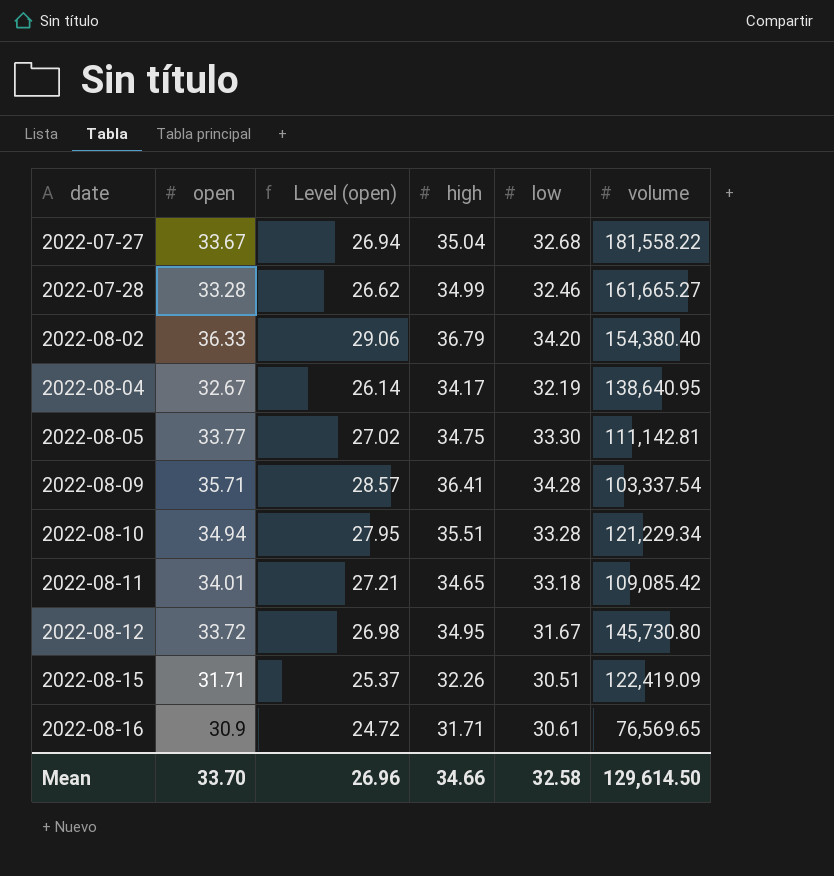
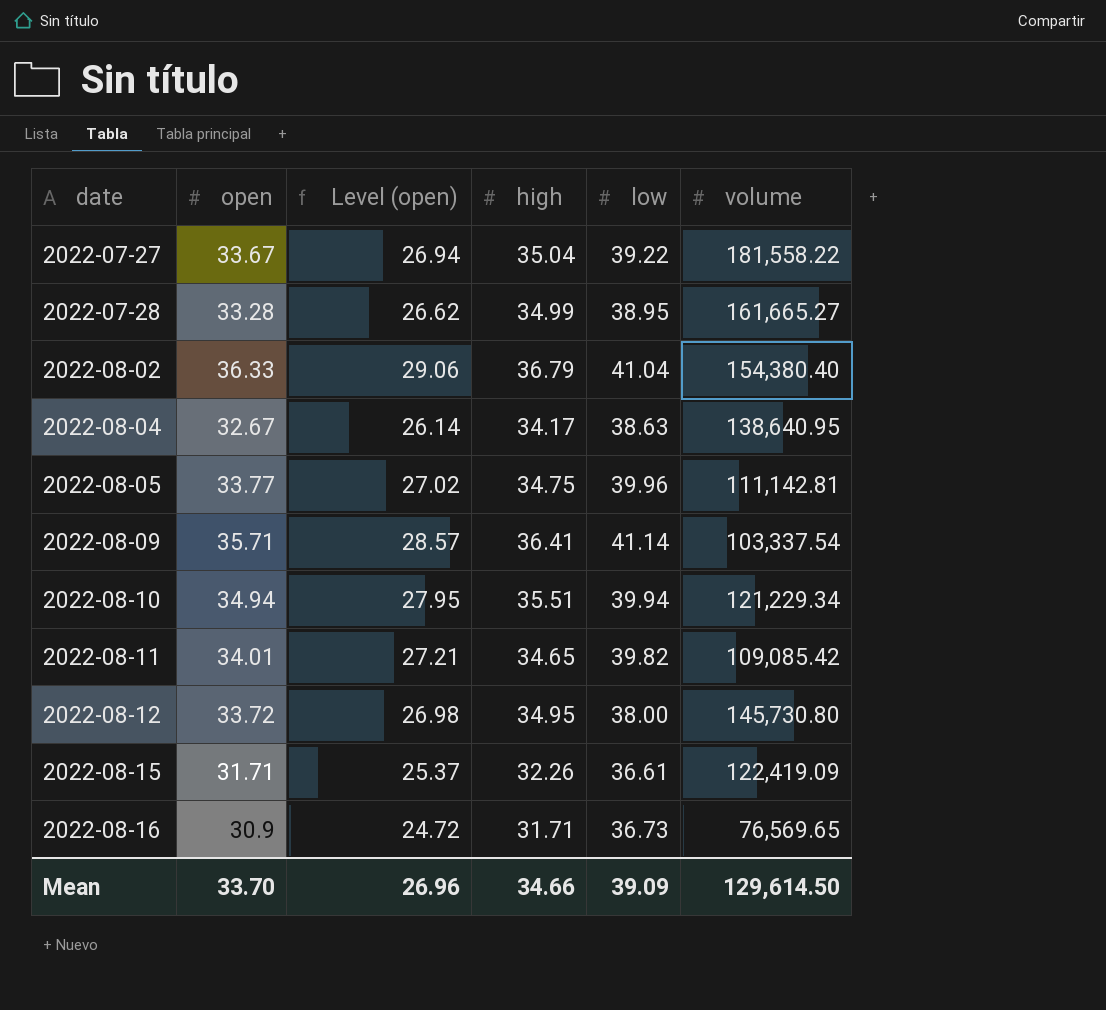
2022-07-27 | low: 32.68 -> 39.22
2022-07-28 | low: 32.46 -> 38.95
2022-08-02 | low: 34.20 -> 41.04
2022-08-04 | low: 32.19 -> 38.63
2022-08-05 | low: 33.30 -> 39.96
2022-08-09 | low: 34.28 -> 41.14
2022-08-10 | low: 33.28 -> 39.94
2022-08-11 | low: 33.18 -> 39.82
2022-08-12 | low: 31.67 -> 38.00
2022-08-15 | low: 30.51 -> 36.61
2022-08-16 | low: 30.61 -> 36.73
Mean | low: 32.58 -> 39.09

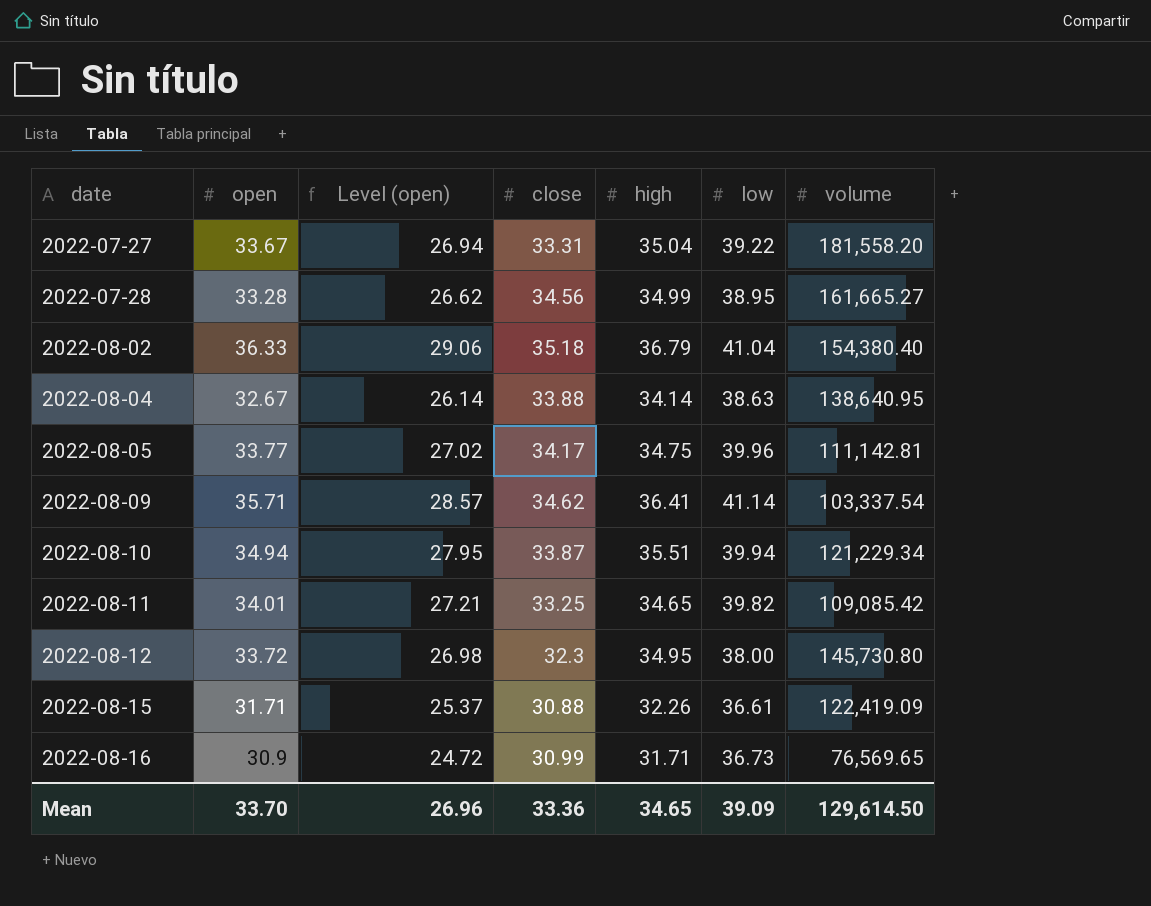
column close | position: none -> 4
2022-07-27 | volume: 181,558.22 -> 181,558.20
2022-08-04 | high: 34.17 -> 34.14
Mean | high: 34.66 -> 34.65

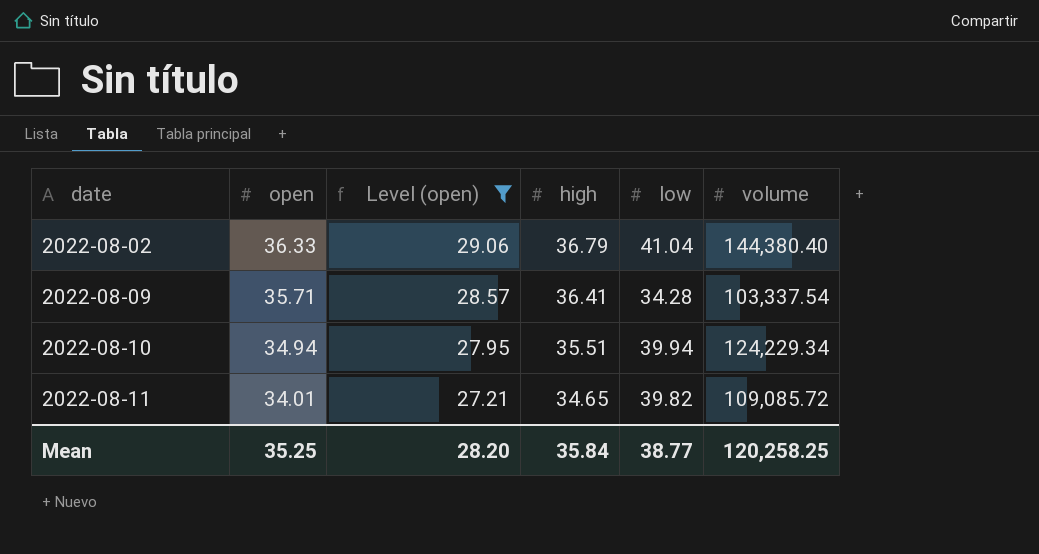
filter: none -> Level (open) >= 27.21
column close | position: 4 -> none
2022-08-02 | volume: 154,380.40 -> 144,380.40
2022-08-09 | low: 41.14 -> 34.28
2022-08-10 | volume: 121,229.34 -> 124,229.34
2022-08-11 | volume: 109,085.42 -> 109,085.72
Mean | open: 33.70 -> 35.25
Mean | Level (open): 26.96 -> 28.20
Mean | high: 34.65 -> 35.84
Mean | low: 39.09 -> 38.77
Mean | volume: 129,614.50 -> 120,258.25

